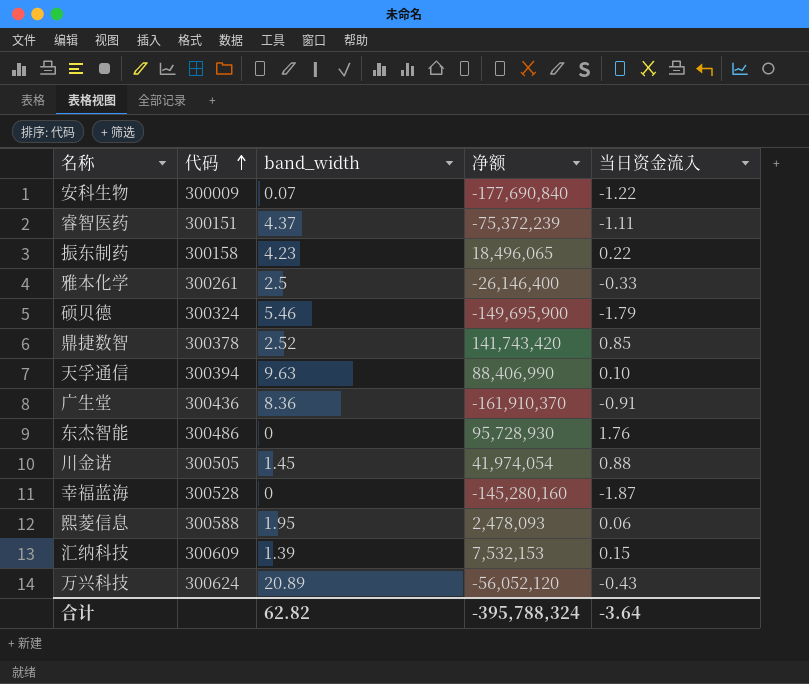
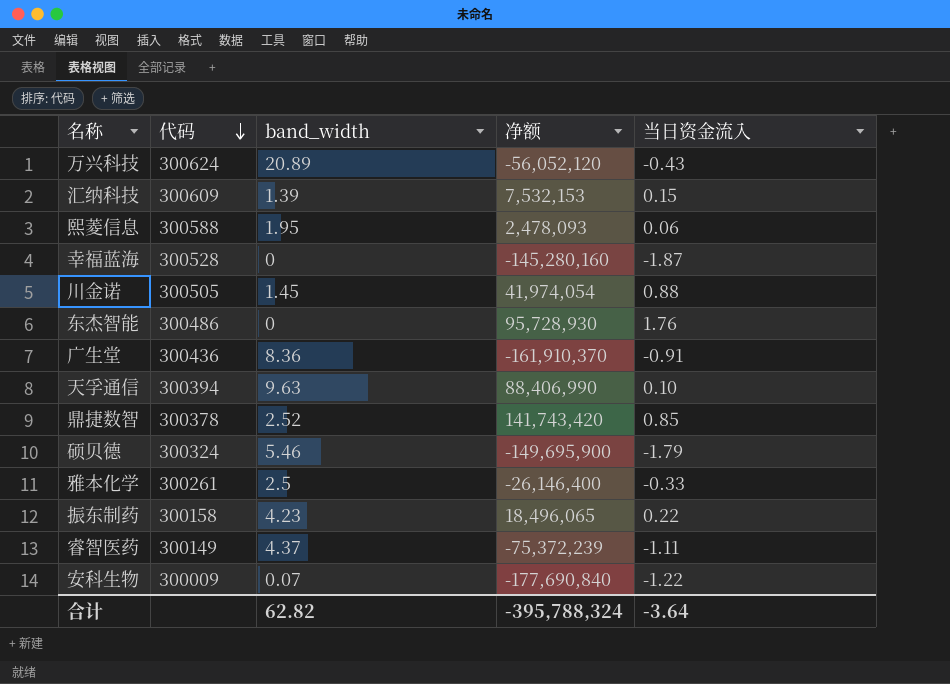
row order: 代码 ascending -> 代码 descending
睿智医药 | 代码: 300151 -> 300149

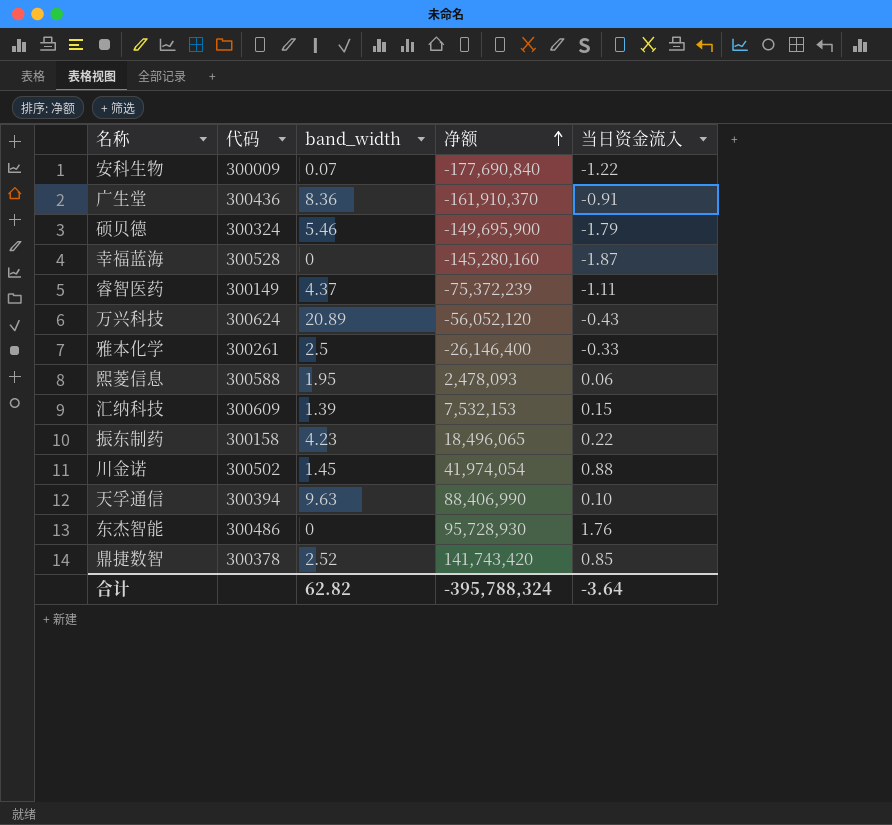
row order: 代码 descending -> 净额 ascending
川金诺 | 代码: 300505 -> 300502

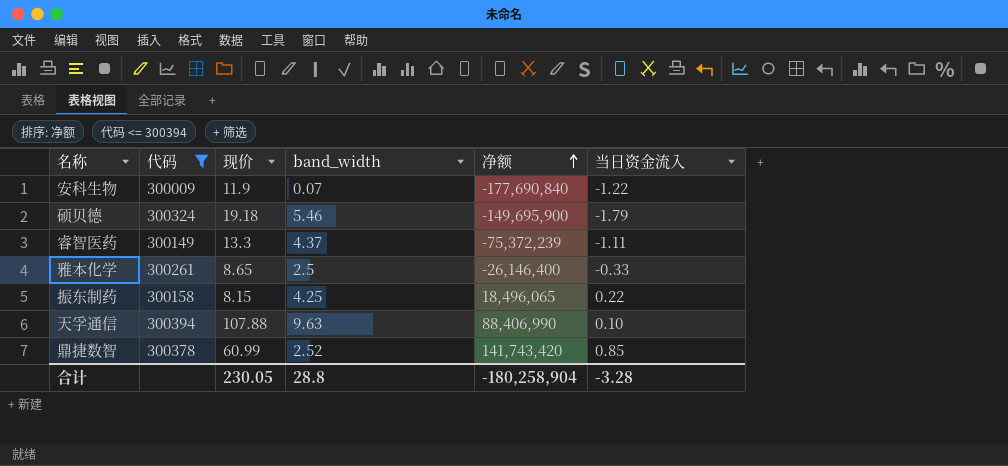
filter: none -> 代码 <= 300394
column 现价 | position: none -> 3
振东制药 | band_width: 4.23 -> 4.25
合计 | band_width: 62.82 -> 28.8
合计 | 净额: -395,788,324 -> -180,258,904
合计 | 当日资金流入: -3.64 -> -3.28

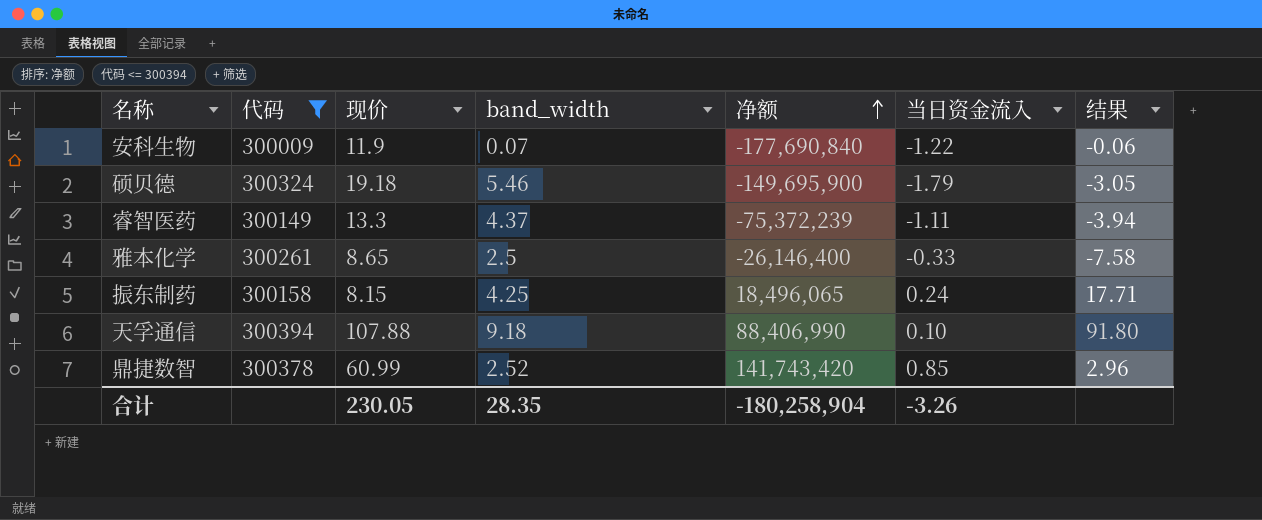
column 结果 | formula: none -> [band_width] / [当日资金流入]
振东制药 | 当日资金流入: 0.22 -> 0.24
天孚通信 | band_width: 9.63 -> 9.18
合计 | band_width: 28.8 -> 28.35
合计 | 当日资金流入: -3.28 -> -3.26

